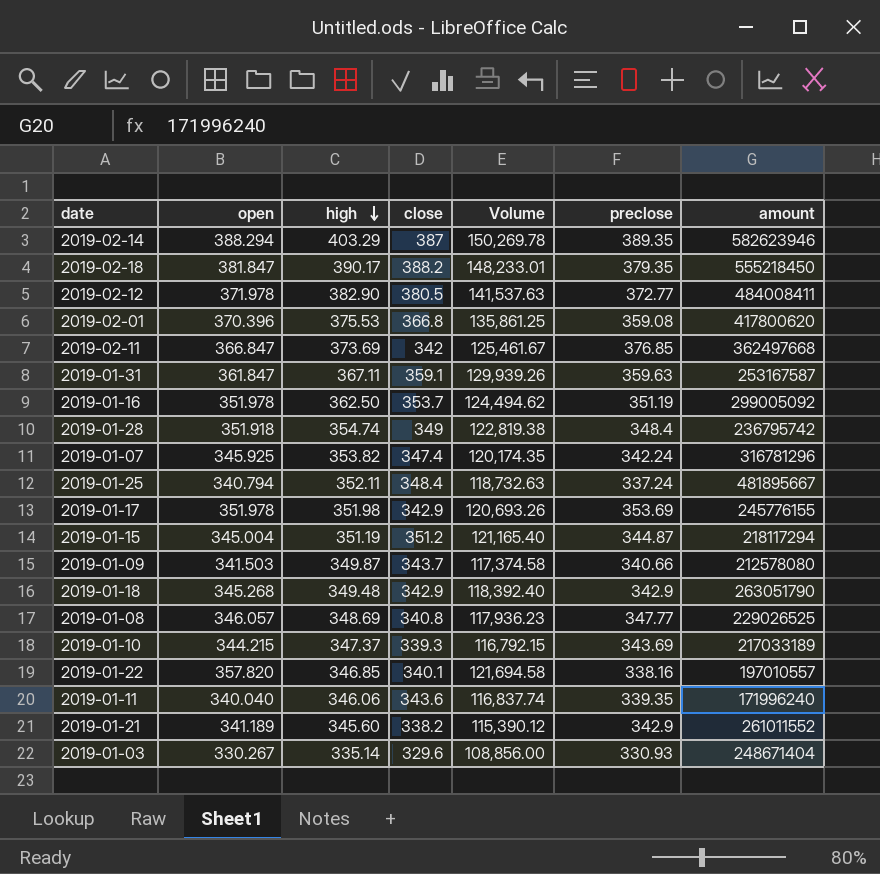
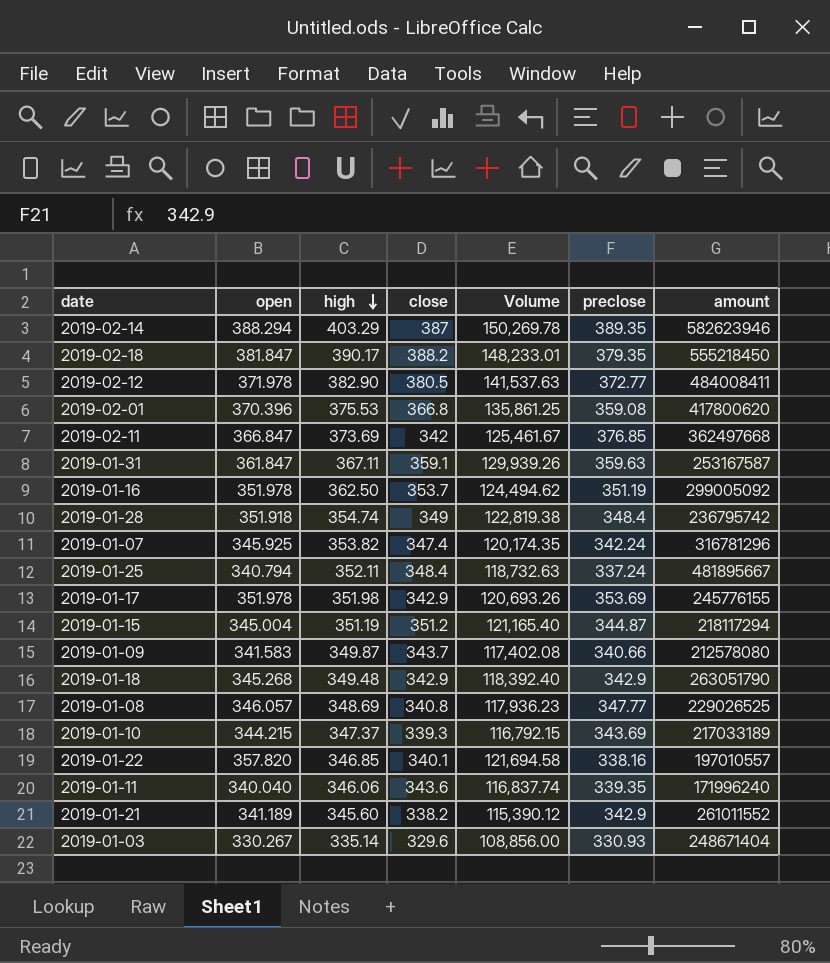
2019-01-09 | open: 341.503 -> 341.583
2019-01-09 | Volume: 117,374.58 -> 117,402.08

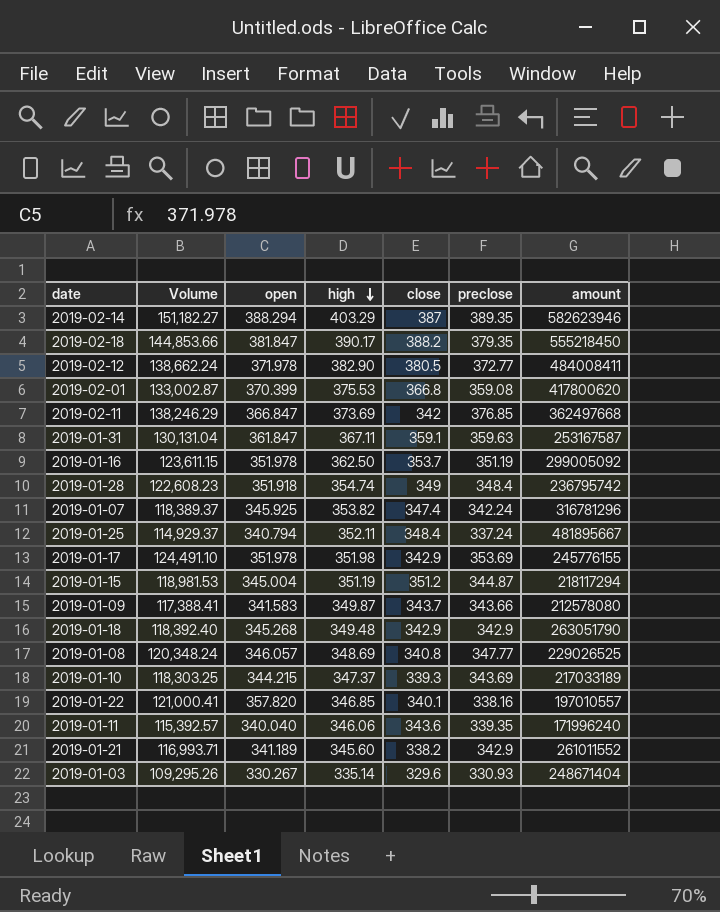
column Volume | formula: [open] * [close] -> [open] * [preclose]
column Volume | position: 5 -> 2
2019-02-01 | open: 370.396 -> 370.399
2019-01-09 | preclose: 340.66 -> 343.66

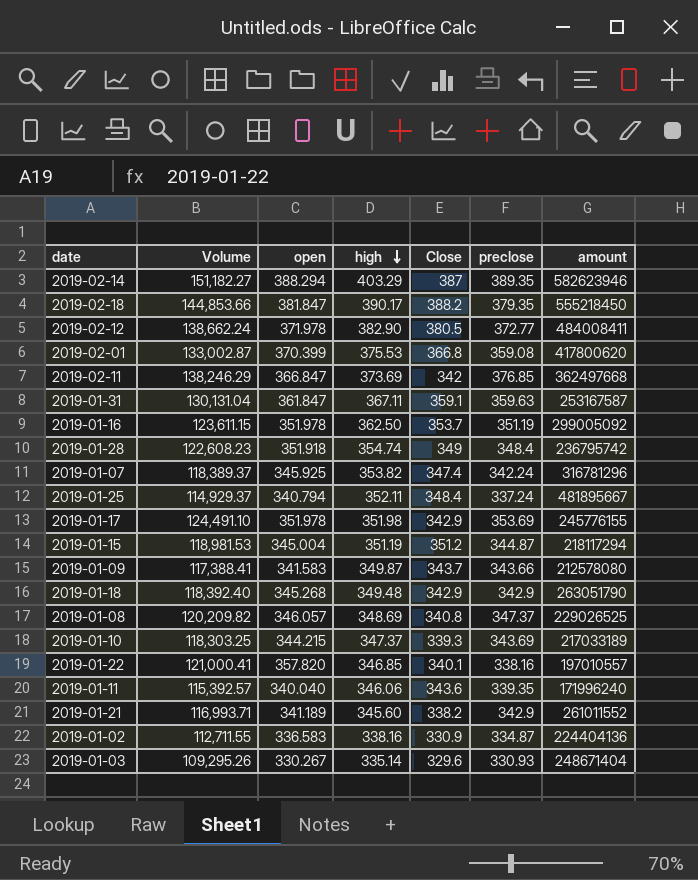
column name: close -> Close
2019-01-08 | Volume: 120,348.24 -> 120,209.82
2019-01-08 | preclose: 347.77 -> 347.37
row 2019-01-02: none -> 112,711.55 | 336.583 | 338.16 | 330.9 | 334.87 | 224404136

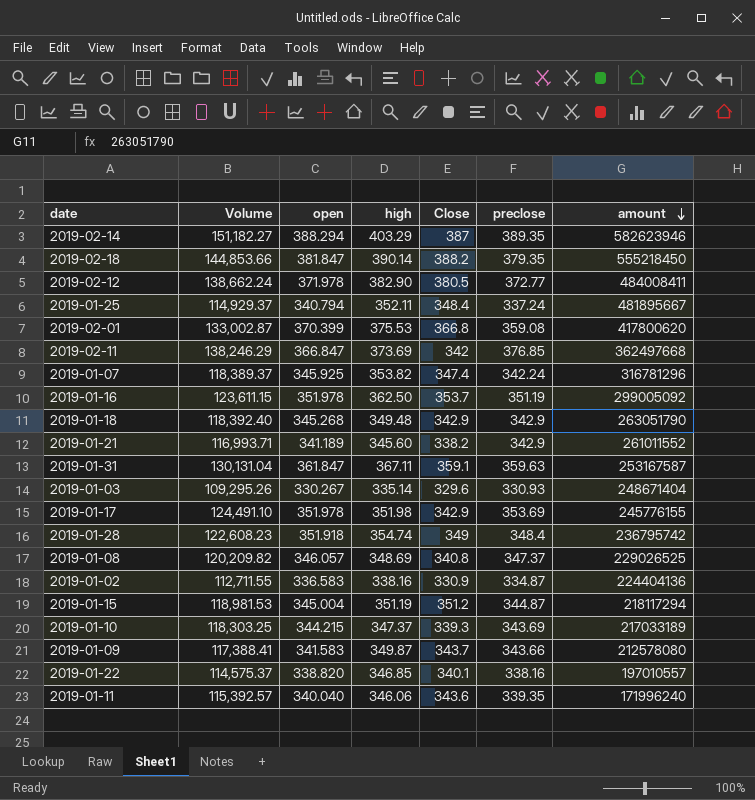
row order: high descending -> amount descending
2019-02-18 | high: 390.17 -> 390.14
2019-01-22 | Volume: 121,000.41 -> 114,575.37
2019-01-22 | open: 357.820 -> 338.820

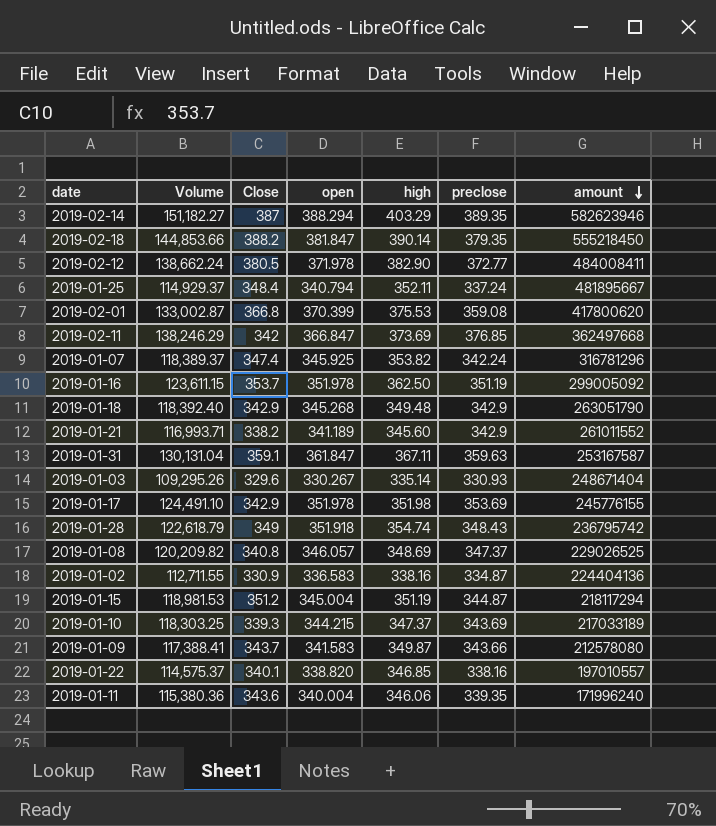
column Close | position: 5 -> 3
2019-01-28 | Volume: 122,608.23 -> 122,618.79
2019-01-28 | preclose: 348.4 -> 348.43
2019-01-11 | Volume: 115,392.57 -> 115,380.36
2019-01-11 | open: 340.040 -> 340.004

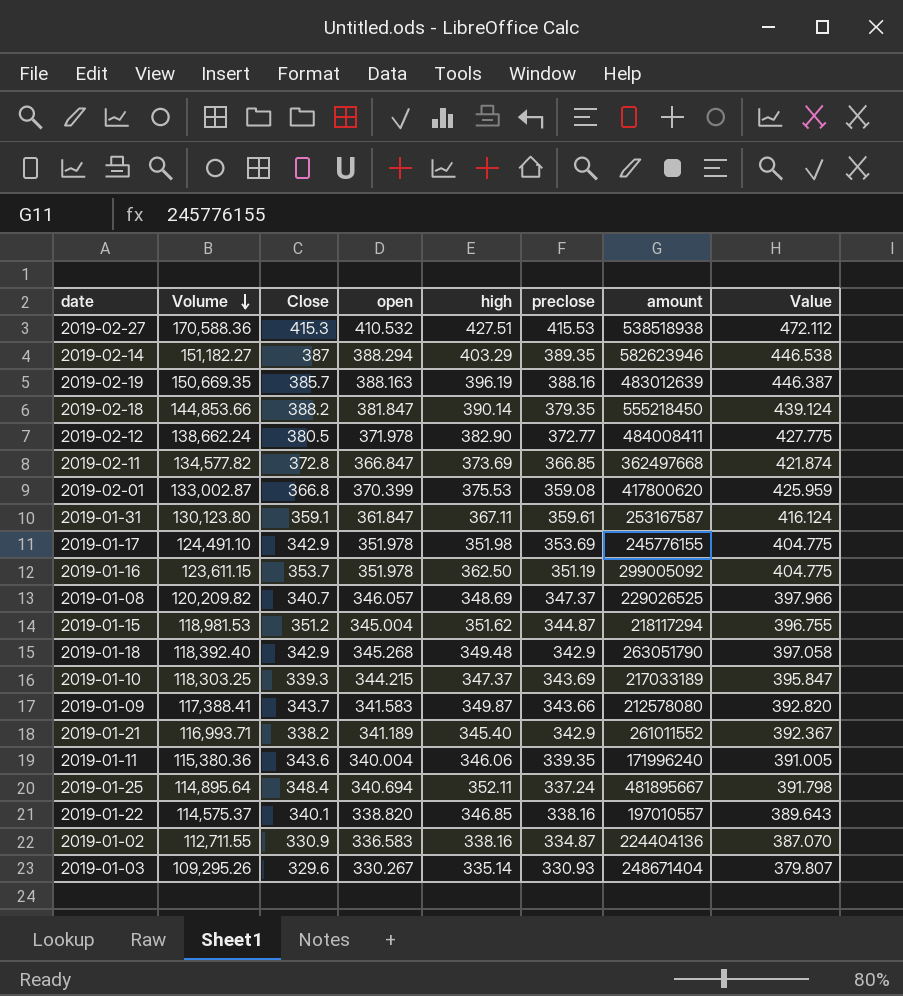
row order: amount descending -> Volume descending
column Value | formula: none -> [open] * 1.15
row 2019-01-07: 118,389.37 | 347.4 | 345.925 | 353.82 | 342.24 | 316781296 -> none
row 2019-01-28: 122,618.79 | 349 | 351.918 | 354.74 | 348.43 | 236795742 -> none
row 2019-02-27: none -> 170,588.36 | 415.3 | 410.532 | 427.51 | 415.53 | 538518938 | 472.112
row 2019-02-19: none -> 150,669.35 | 385.7 | 388.163 | 396.19 | 388.16 | 483012639 | 446.387
2019-02-11 | Volume: 138,246.29 -> 134,577.82
2019-02-11 | Close: 342 -> 372.8
2019-02-11 | preclose: 376.85 -> 366.85
2019-01-31 | Volume: 130,131.04 -> 130,123.80
2019-01-31 | preclose: 359.63 -> 359.61
2019-01-08 | Close: 340.8 -> 340.7
2019-01-15 | high: 351.19 -> 351.62
2019-01-21 | high: 345.60 -> 345.40
2019-01-25 | Volume: 114,929.37 -> 114,895.64
2019-01-25 | open: 340.794 -> 340.694

